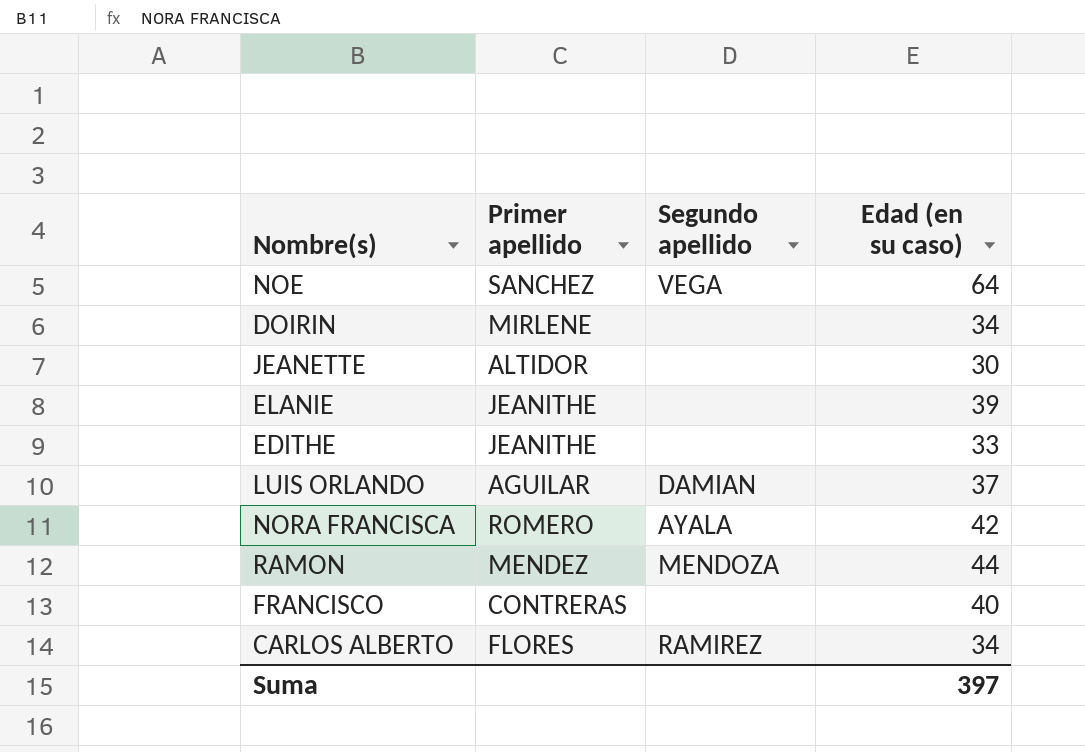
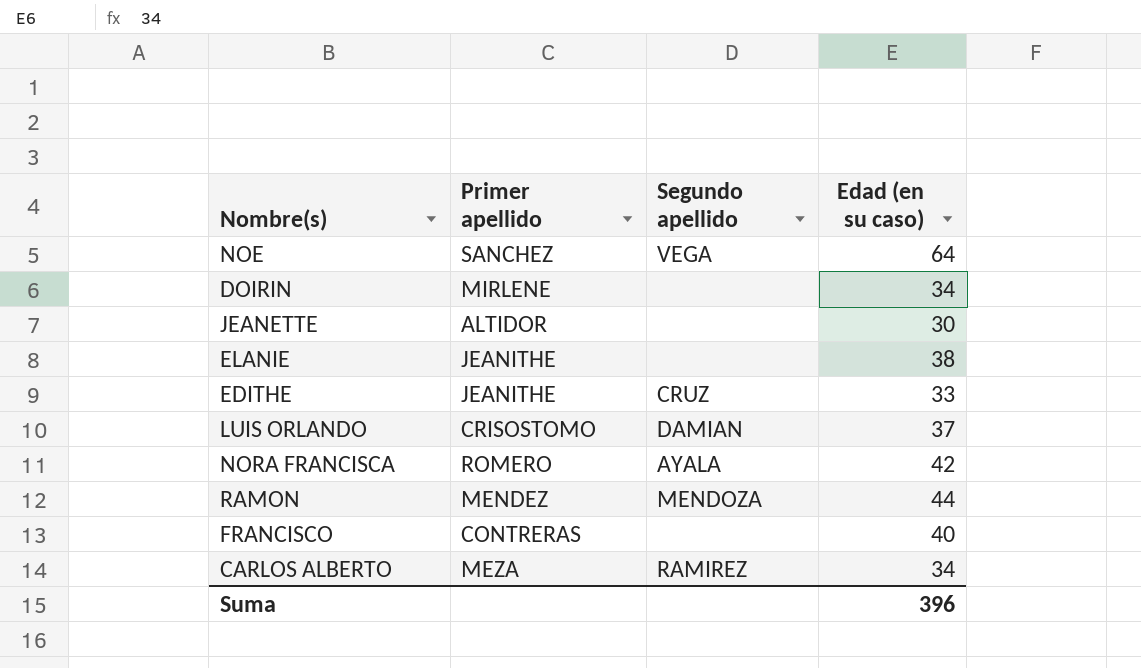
ELANIE | Edad (en su caso): 39 -> 38
EDITHE | Segundo apellido: none -> CRUZ
LUIS ORLANDO | Primer apellido: AGUILAR -> CRISOSTOMO
CARLOS ALBERTO | Primer apellido: FLORES -> MEZA
Suma | Edad (en su caso): 397 -> 396

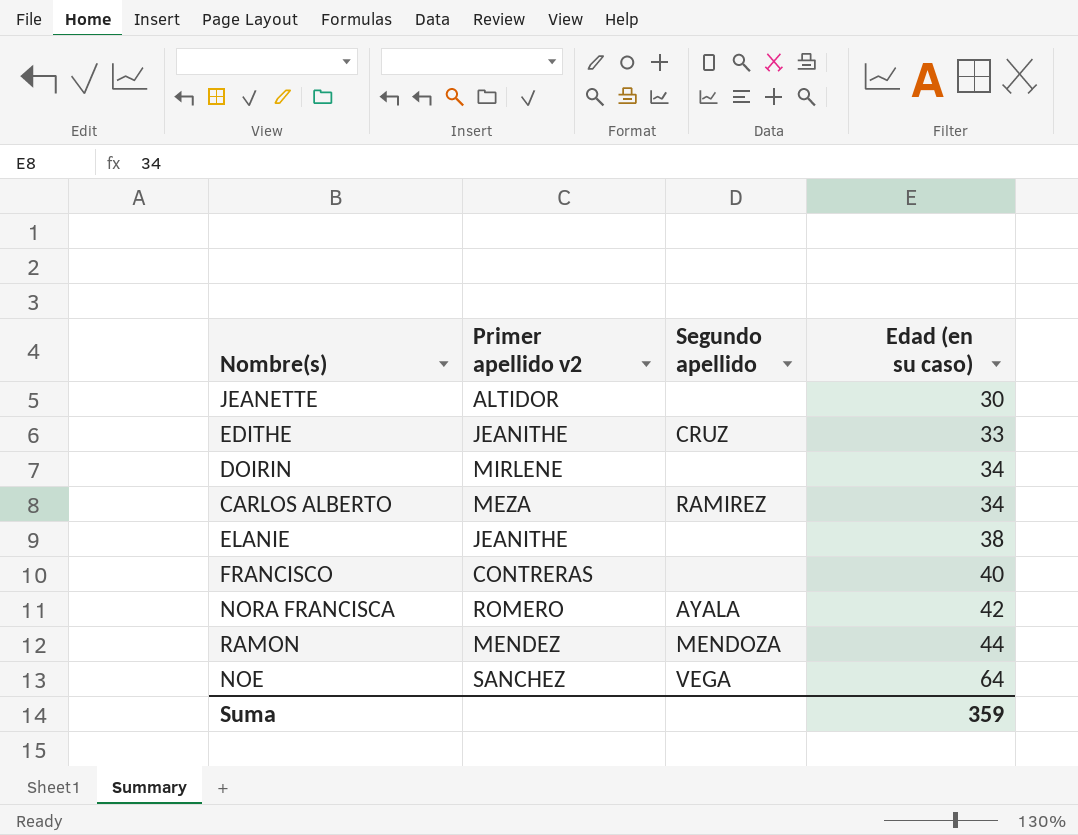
row order: none -> Edad (en su caso) ascending
column name: Primer apellido -> Primer apellido v2
row LUIS ORLANDO: CRISOSTOMO | DAMIAN | 37 -> none
Suma | Edad (en su caso): 396 -> 359

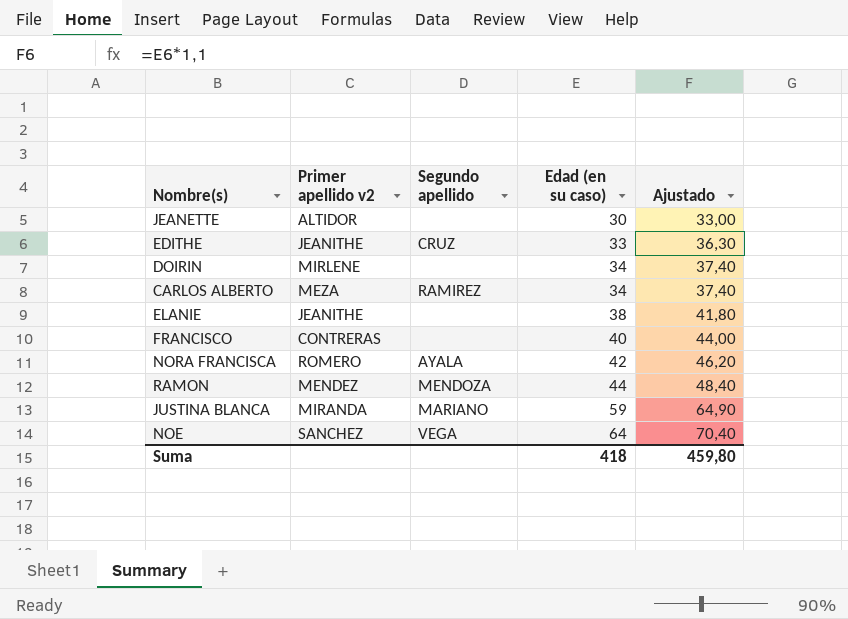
column Ajustado | formula: none -> [Edad (en su caso)] * 1,1
row JUSTINA BLANCA: none -> MIRANDA | MARIANO | 59 | 64,90
Suma | Edad (en su caso): 359 -> 418

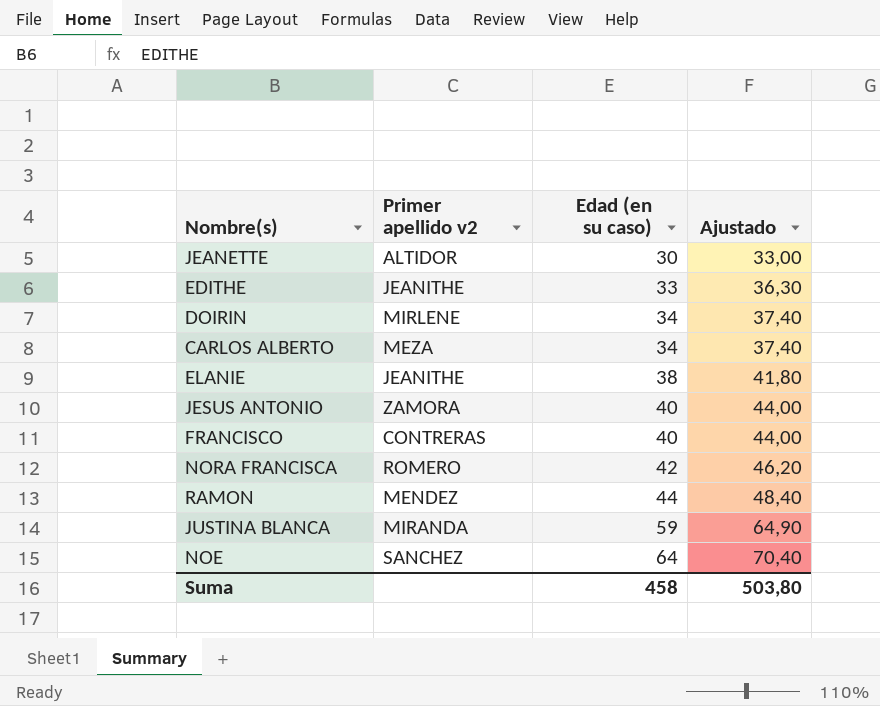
column Segundo apellido | position: 3 -> none
row JESUS ANTONIO: none -> ZAMORA | 40 | 44,00
Suma | Edad (en su caso): 418 -> 458
Suma | Ajustado: 459,80 -> 503,80

